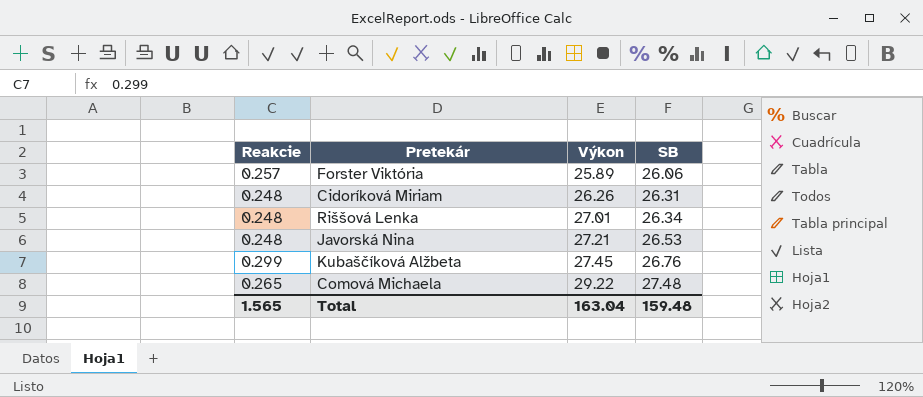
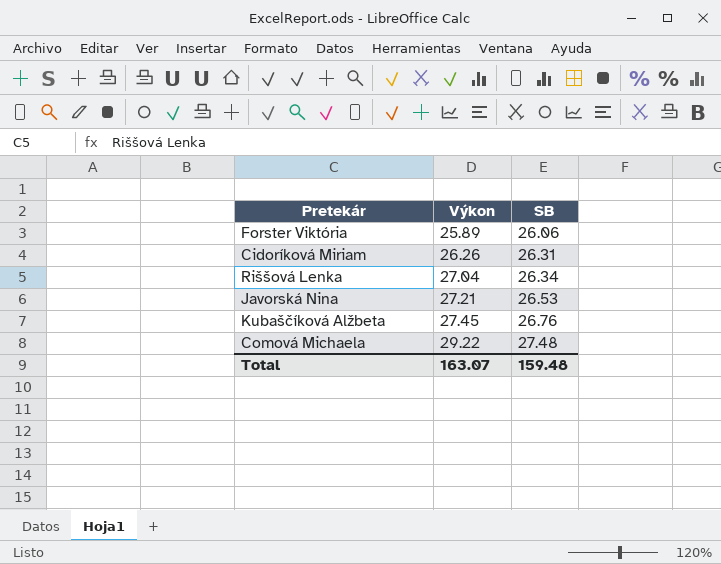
column Reakcie | position: 1 -> none
Riššová Lenka | Výkon: 27.01 -> 27.04
Total | Výkon: 163.04 -> 163.07

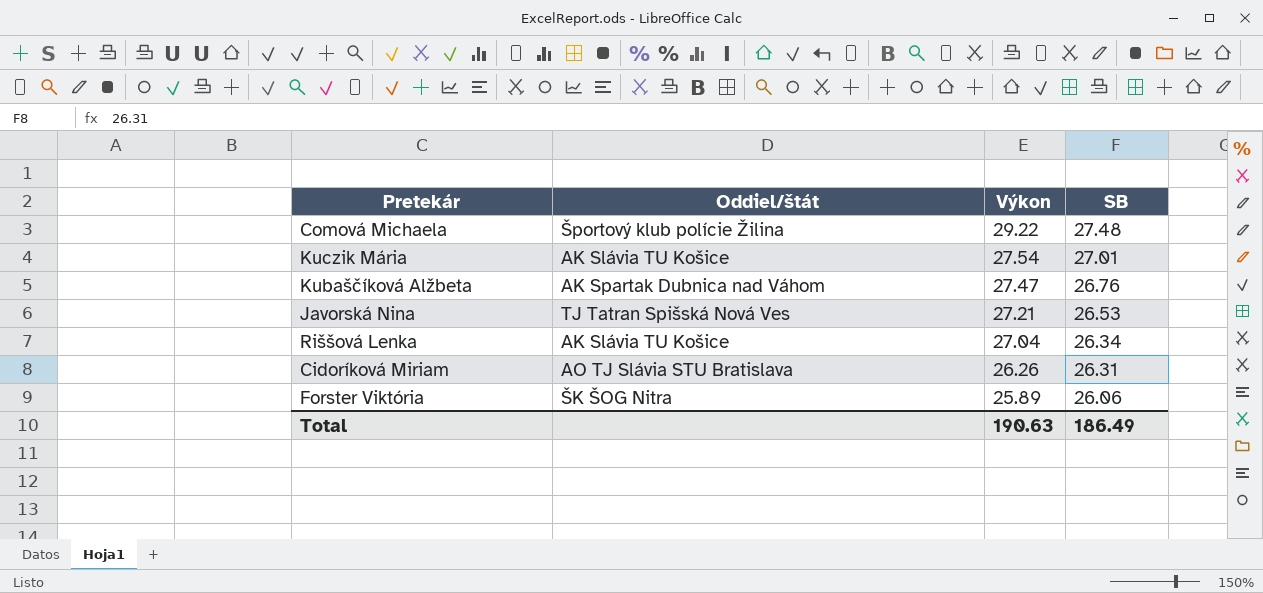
row order: Výkon ascending -> Výkon descending
column Oddiel/štát | position: none -> 2
row Kuczik Mária: none -> AK Slávia TU Košice | 27.54 | 27.01
Kubaščíková Alžbeta | Výkon: 27.45 -> 27.47
Total | Výkon: 163.07 -> 190.63
Total | SB: 159.48 -> 186.49

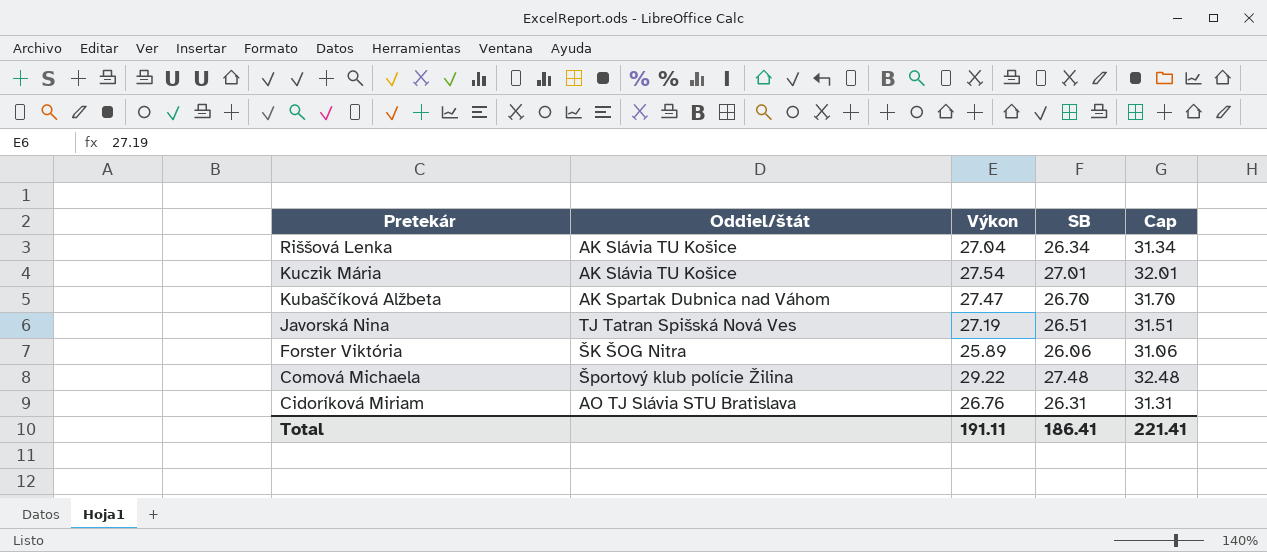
row order: Výkon descending -> Pretekár descending
column Cap | formula: none -> [SB] + 5
Kubaščíková Alžbeta | SB: 26.76 -> 26.70
Javorská Nina | Výkon: 27.21 -> 27.19
Javorská Nina | SB: 26.53 -> 26.51
Cidoríková Miriam | Výkon: 26.26 -> 26.76
Total | Výkon: 190.63 -> 191.11
Total | SB: 186.49 -> 186.41

